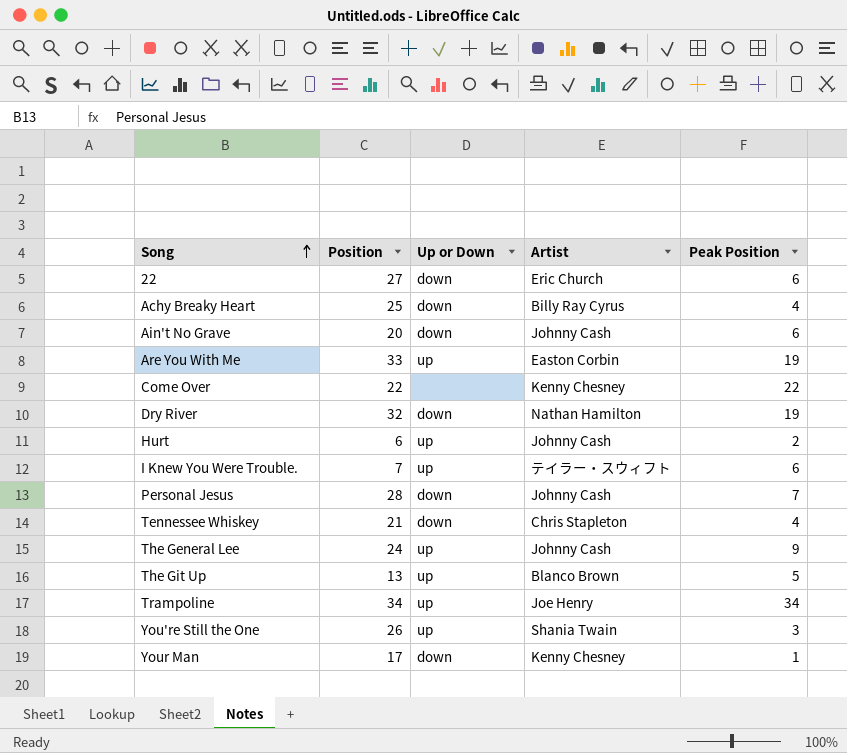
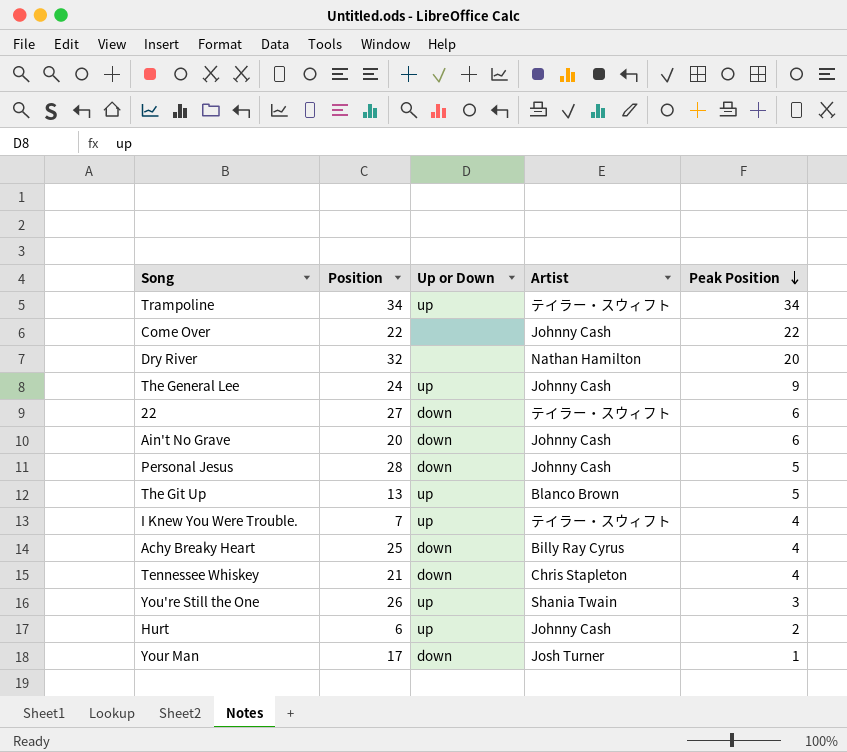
row order: Song ascending -> Peak Position descending
row Are You With Me: 33 | up | Easton Corbin | 19 -> none
Trampoline | Artist: Joe Henry -> テイラー・スウィフト
Come Over | Artist: Kenny Chesney -> Johnny Cash
Dry River | Up or Down: down -> none
Dry River | Peak Position: 19 -> 20
22 | Artist: Eric Church -> テイラー・スウィフト
Personal Jesus | Peak Position: 7 -> 5
I Knew You Were Trouble. | Peak Position: 6 -> 4
Your Man | Artist: Kenny Chesney -> Josh Turner

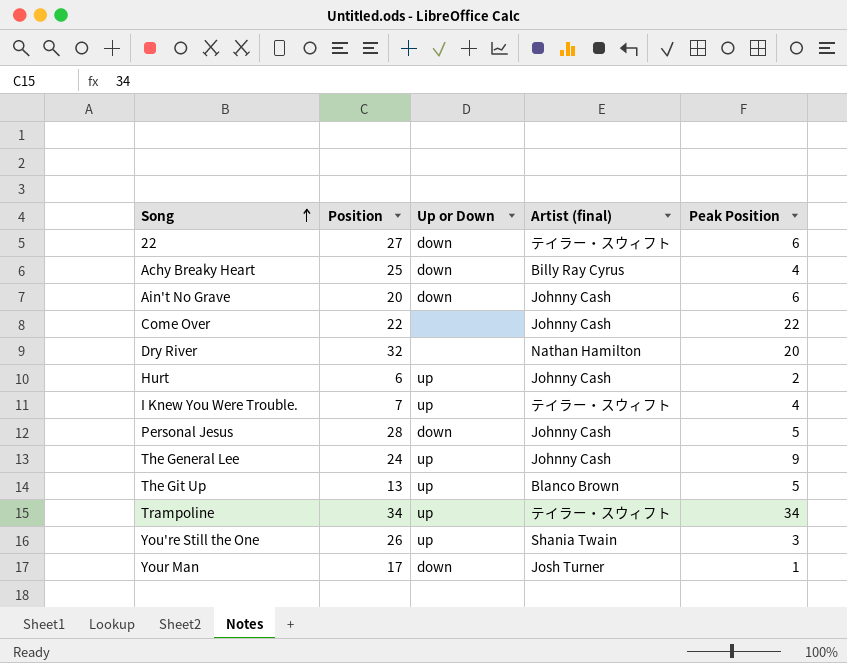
row order: Peak Position descending -> Song ascending
column name: Artist -> Artist (final)
row Tennessee Whiskey: 21 | down | Chris Stapleton | 4 -> none

